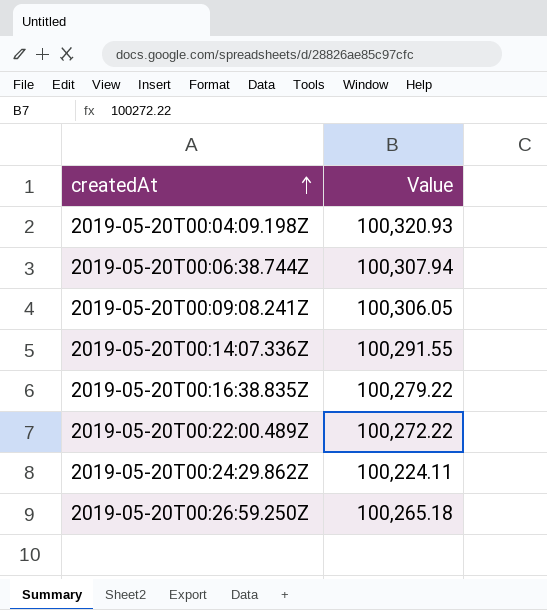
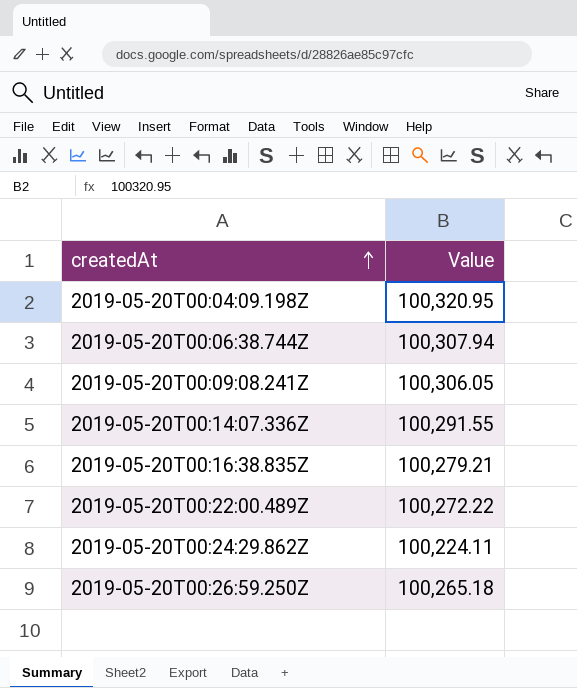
2019-05-20T00:04:09.198Z | Value: 100,320.93 -> 100,320.95
2019-05-20T00:16:38.835Z | Value: 100,279.22 -> 100,279.21

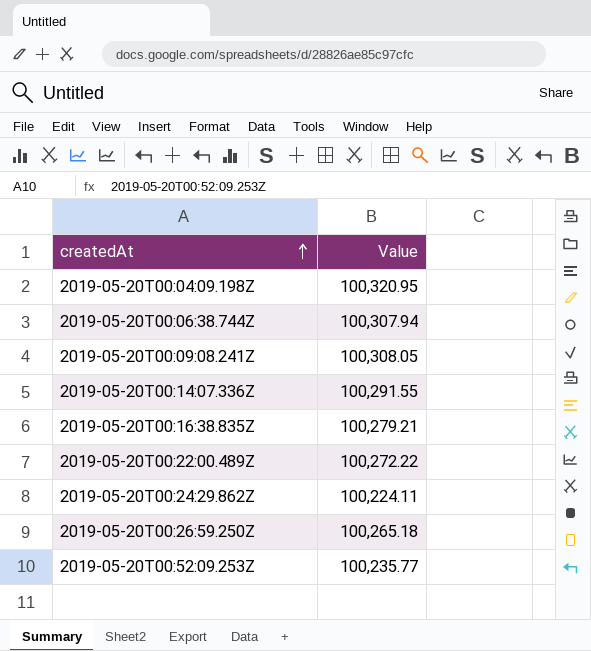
2019-05-20T00:09:08.241Z | Value: 100,306.05 -> 100,308.05
row 2019-05-20T00:52:09.253Z: none -> 100,235.77

